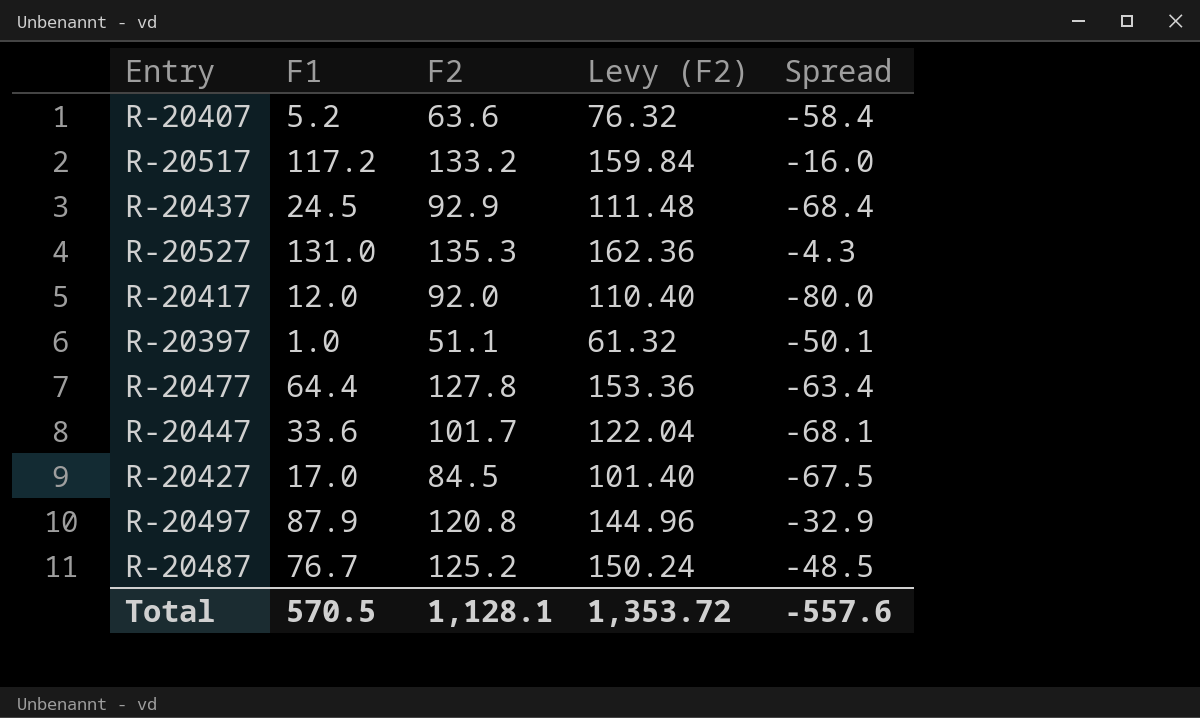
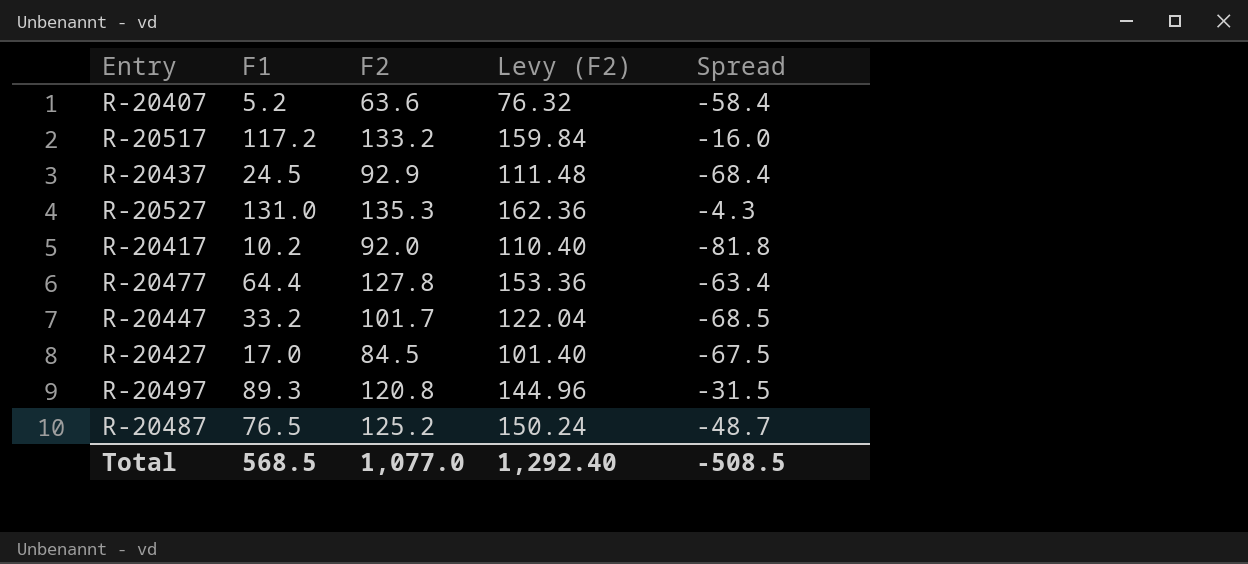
row R-20397: 1.0 | 51.1 | 61.32 | -50.1 -> none
R-20417 | F1: 12.0 -> 10.2
R-20417 | Spread: -80.0 -> -81.8
R-20447 | F1: 33.6 -> 33.2
R-20447 | Spread: -68.1 -> -68.5
R-20497 | F1: 87.9 -> 89.3
R-20497 | Spread: -32.9 -> -31.5
R-20487 | F1: 76.7 -> 76.5
R-20487 | Spread: -48.5 -> -48.7
Total | F1: 570.5 -> 568.5
Total | F2: 1,128.1 -> 1,077.0
Total | Levy (F2): 1,353.72 -> 1,292.40
Total | Spread: -557.6 -> -508.5

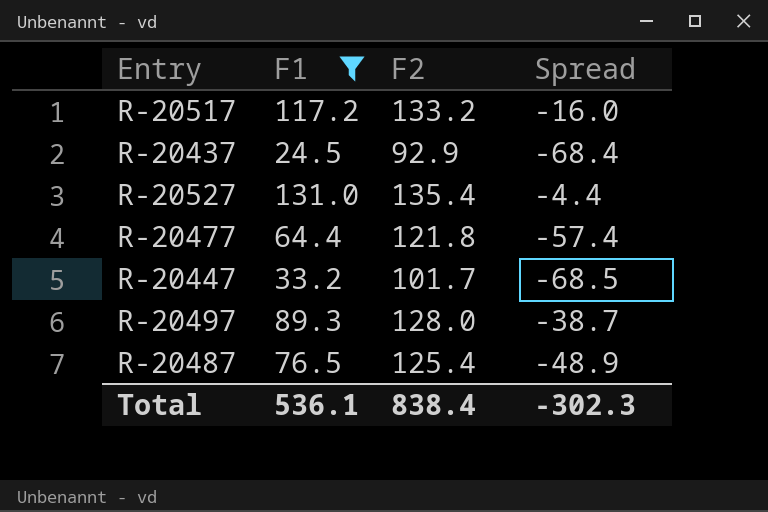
filter: none -> F1 >= 24.5
column Levy (F2) | formula: [F2] * 1.2 -> none
R-20527 | F2: 135.3 -> 135.4
R-20527 | Spread: -4.3 -> -4.4
R-20477 | F2: 127.8 -> 121.8
R-20477 | Spread: -63.4 -> -57.4
R-20497 | F2: 120.8 -> 128.0
R-20497 | Spread: -31.5 -> -38.7
R-20487 | F2: 125.2 -> 125.4
R-20487 | Spread: -48.7 -> -48.9
Total | F1: 568.5 -> 536.1
Total | F2: 1,077.0 -> 838.4
Total | Spread: -508.5 -> -302.3

